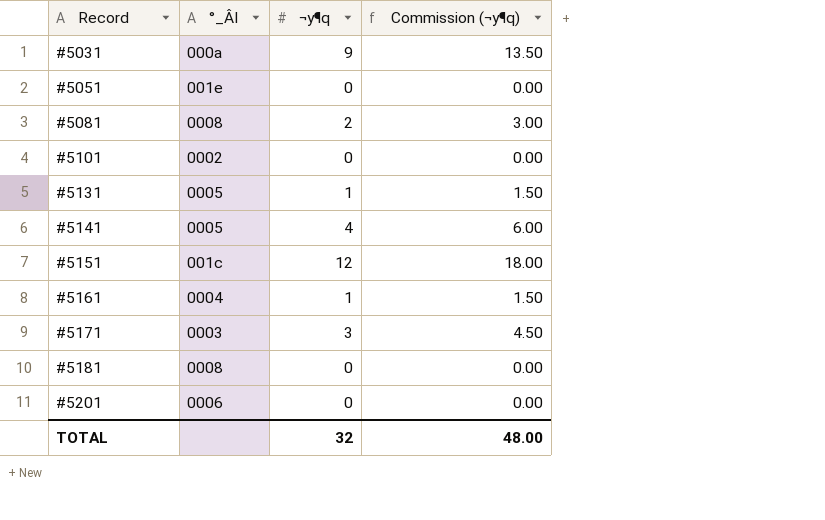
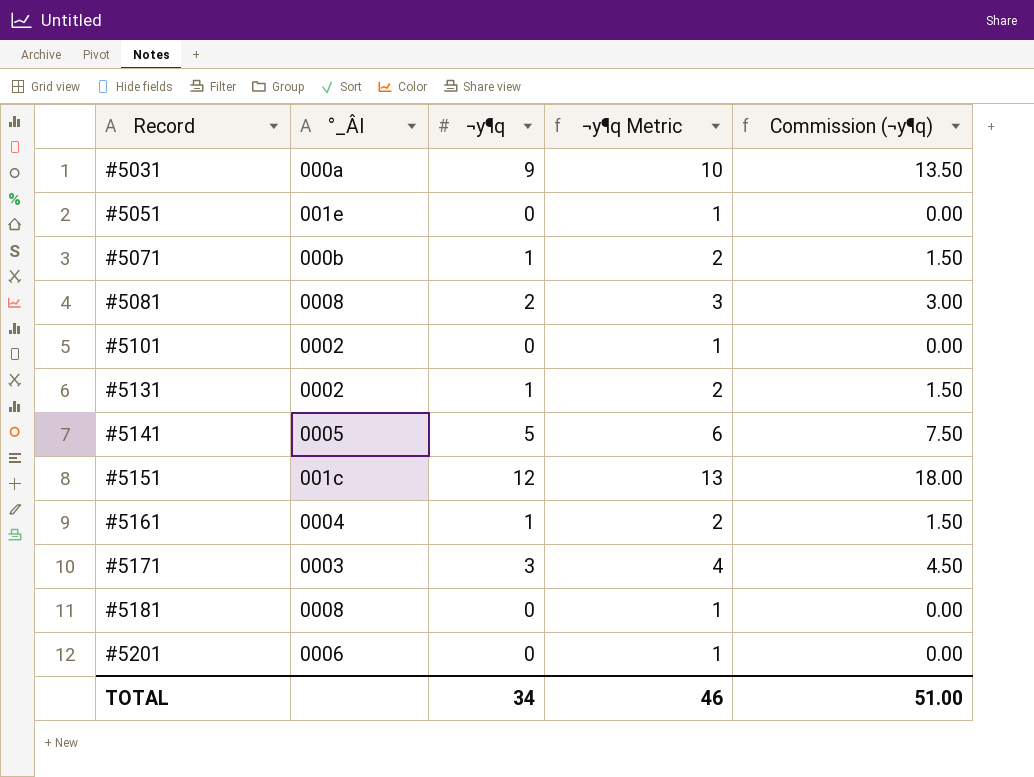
column ¬y¶q Metric | formula: none -> [¬y¶q] + 1
row #5071: none -> 000b | 1 | 2 | 1.50
#5131 | °_ÂI: 0005 -> 0002
#5141 | ¬y¶q: 4 -> 5
#5141 | Commission (¬y¶q): 6.00 -> 7.50
TOTAL | ¬y¶q: 32 -> 34
TOTAL | Commission (¬y¶q): 48.00 -> 51.00

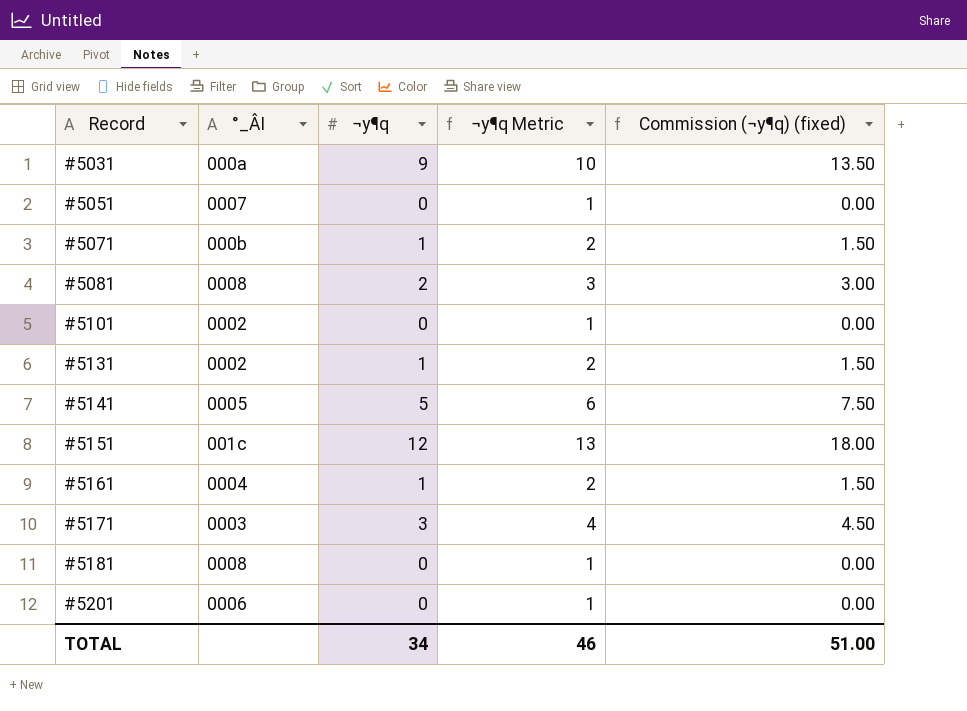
column name: Commission (¬y¶q) -> Commission (¬y¶q) (fixed)
#5051 | °_ÂI: 001e -> 0007

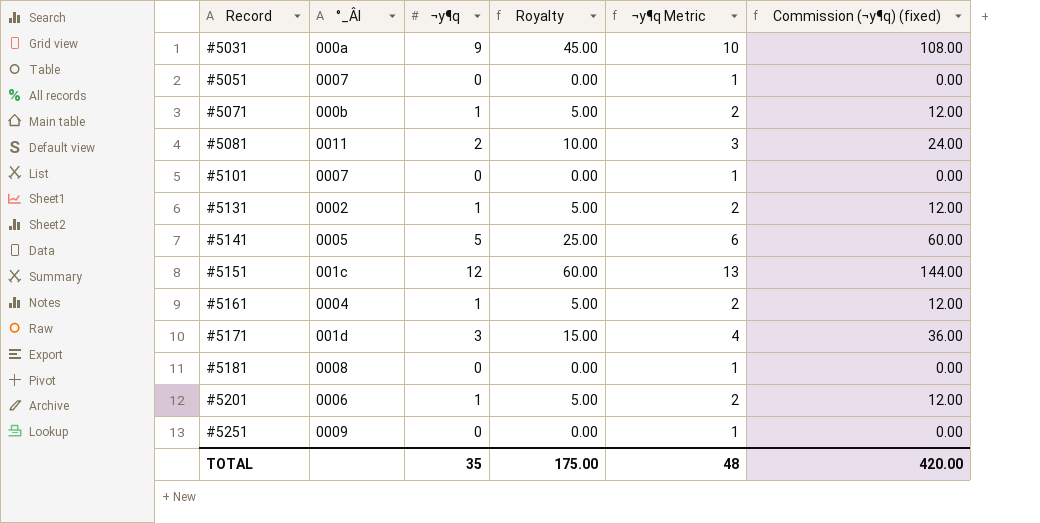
column Royalty | formula: none -> [¬y¶q] * 5
column Commission (¬y¶q) (fixed) | formula: [¬y¶q] * 1.5 -> [¬y¶q] * 12
#5081 | °_ÂI: 0008 -> 0011
#5101 | °_ÂI: 0002 -> 0007
#5171 | °_ÂI: 0003 -> 001d
#5201 | ¬y¶q: 0 -> 1
#5201 | ¬y¶q Metric: 1 -> 2
row #5251: none -> 0009 | 0 | 0.00 | 1 | 0.00
TOTAL | ¬y¶q: 34 -> 35
TOTAL | ¬y¶q Metric: 46 -> 48
TOTAL | Commission (¬y¶q) (fixed): 51.00 -> 420.00

